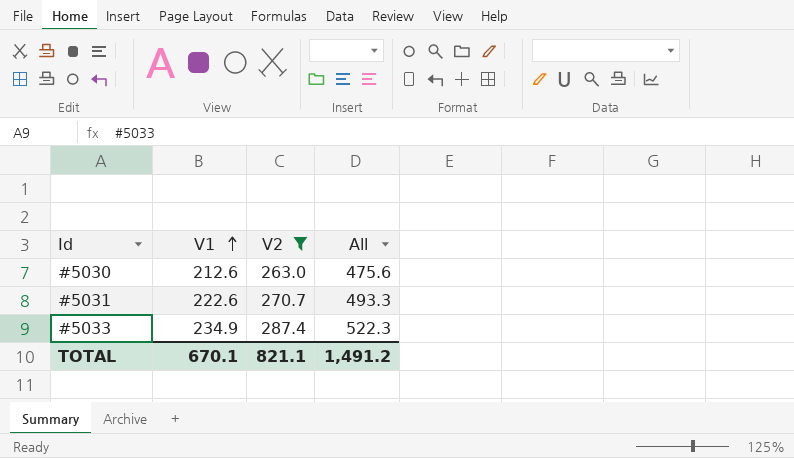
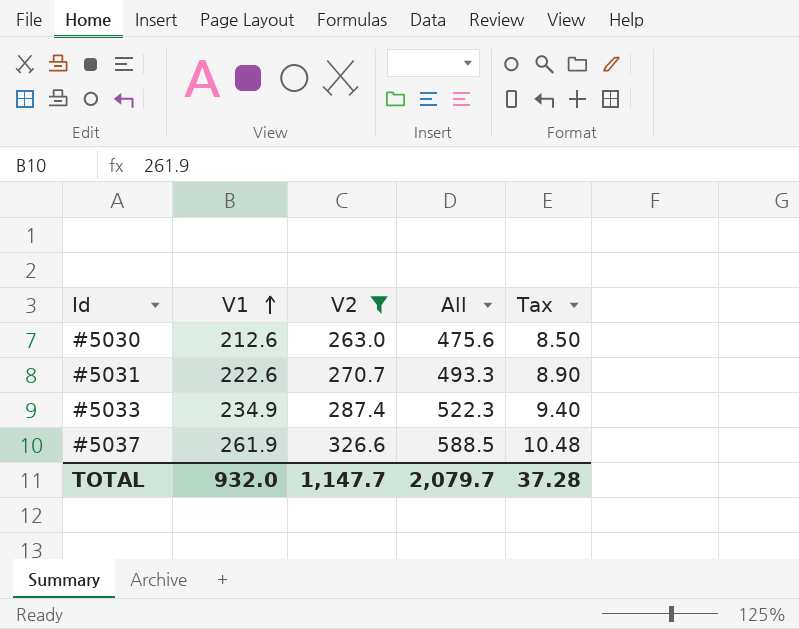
column Tax | formula: none -> [V1] * 0.04
row #5037: none -> 261.9 | 326.6 | 588.5 | 10.48
TOTAL | V1: 670.1 -> 932.0
TOTAL | V2: 821.1 -> 1,147.7
TOTAL | All: 1,491.2 -> 2,079.7

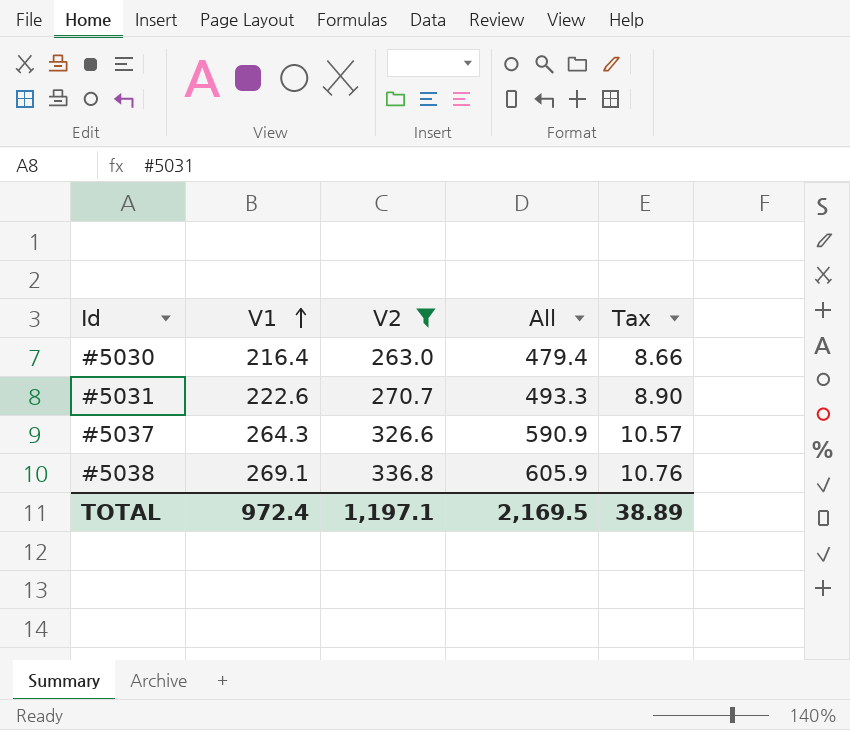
row #5033: 234.9 | 287.4 | 522.3 | 9.40 -> none
#5030 | V1: 212.6 -> 216.4
#5030 | All: 475.6 -> 479.4
#5030 | Tax: 8.50 -> 8.66
#5037 | V1: 261.9 -> 264.3
#5037 | All: 588.5 -> 590.9
#5037 | Tax: 10.48 -> 10.57
row #5038: none -> 269.1 | 336.8 | 605.9 | 10.76
TOTAL | V1: 932.0 -> 972.4
TOTAL | V2: 1,147.7 -> 1,197.1
TOTAL | All: 2,079.7 -> 2,169.5
TOTAL | Tax: 37.28 -> 38.89

